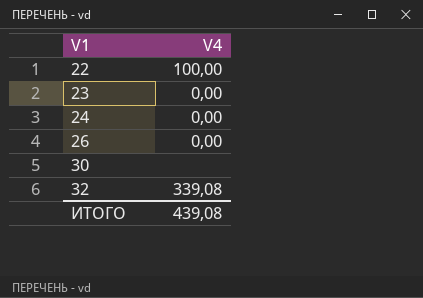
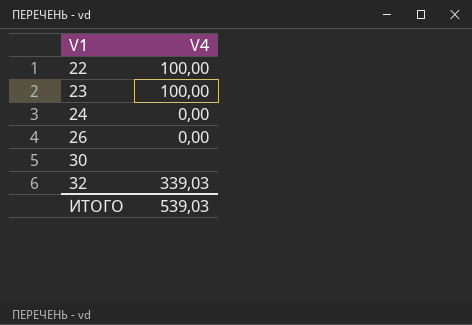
23 | V4: 0,00 -> 100,00
32 | V4: 339,08 -> 339,03
ИТОГО | V4: 439,08 -> 539,03

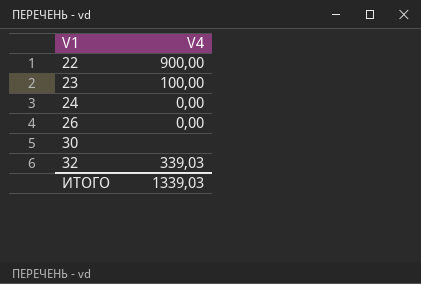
22 | V4: 100,00 -> 900,00
ИТОГО | V4: 539,03 -> 1339,03

